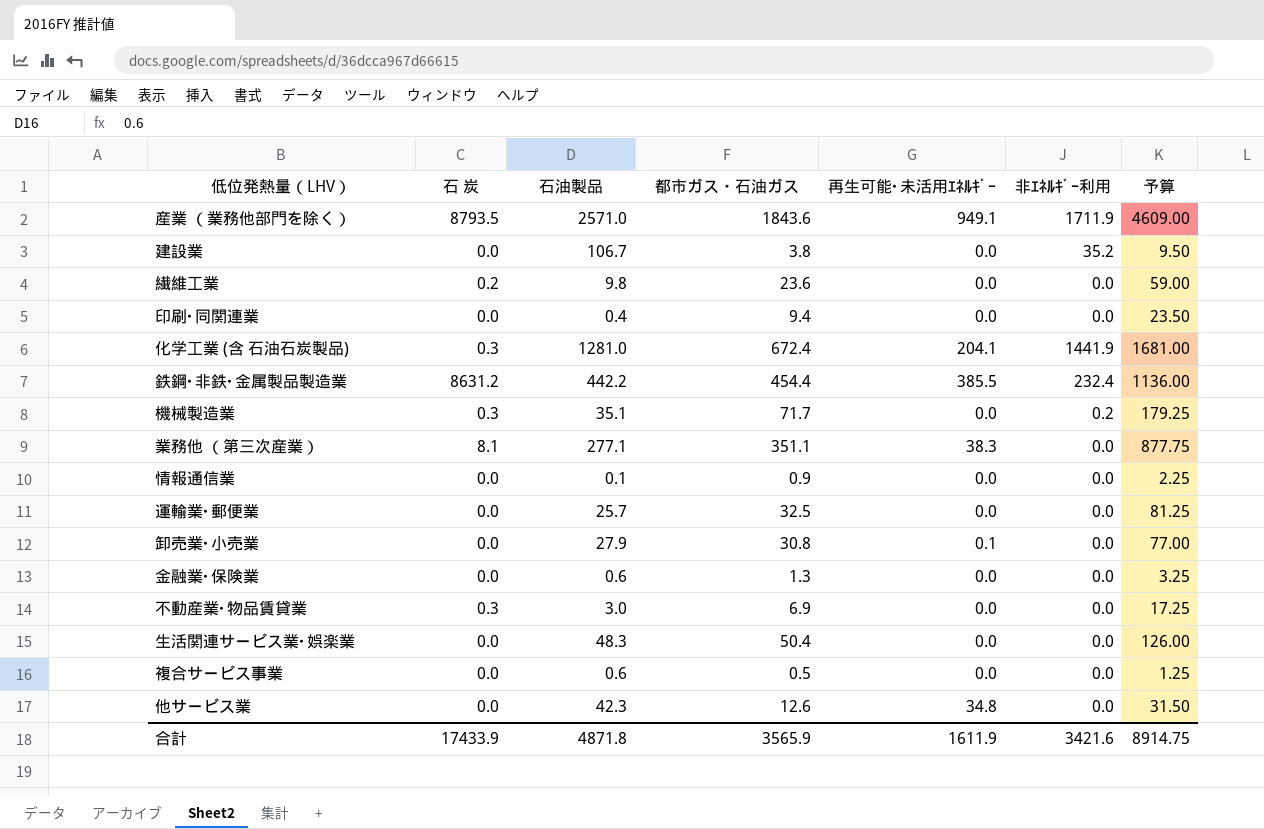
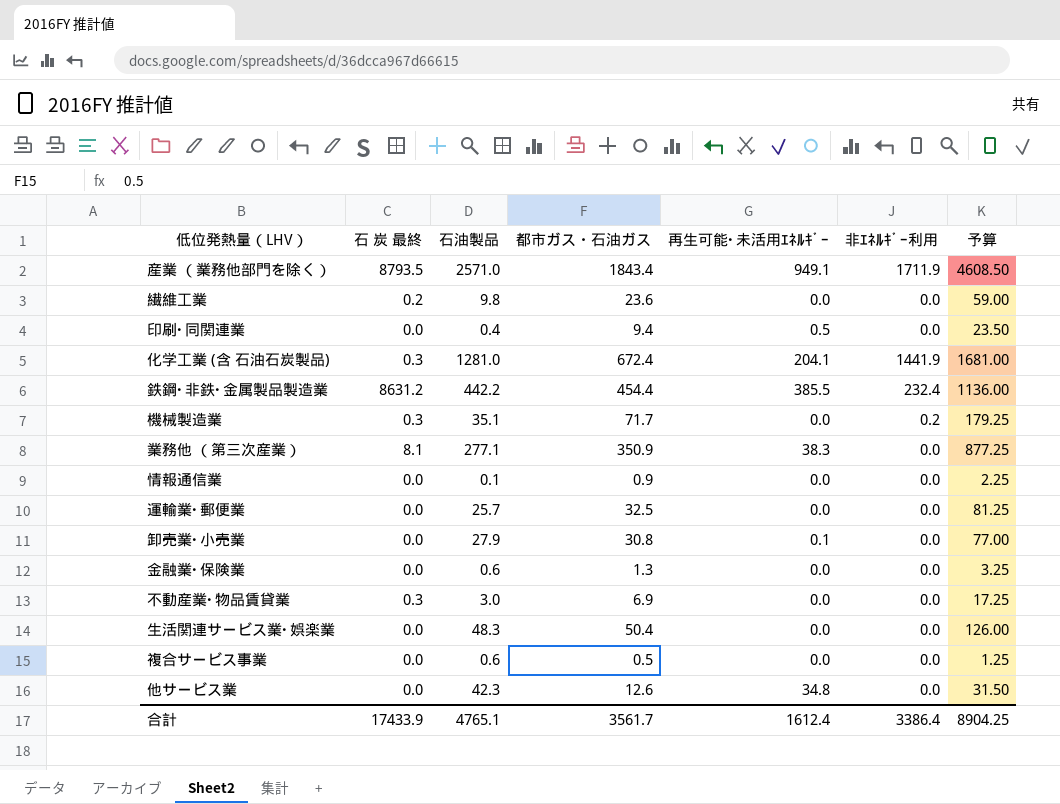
column name: 石 炭 -> 石 炭 最終
row 建設業: 0.0 | 106.7 | 3.8 | 0.0 | 35.2 | 9.50 -> none
産業 （業務他部門を除く） | 都市ガス・石油ガス: 1843.6 -> 1843.4
産業 （業務他部門を除く） | 予算: 4609.00 -> 4608.50
印刷･同関連業 | 再生可能･未活用ｴﾈﾙｷﾞｰ: 0.0 -> 0.5
業務他 （第三次産業） | 都市ガス・石油ガス: 351.1 -> 350.9
業務他 （第三次産業） | 予算: 877.75 -> 877.25
合計 | 石油製品: 4871.8 -> 4765.1
合計 | 都市ガス・石油ガス: 3565.9 -> 3561.7
合計 | 再生可能･未活用ｴﾈﾙｷﾞｰ: 1611.9 -> 1612.4
合計 | 非ｴﾈﾙｷﾞｰ利用: 3421.6 -> 3386.4
合計 | 予算: 8914.75 -> 8904.25

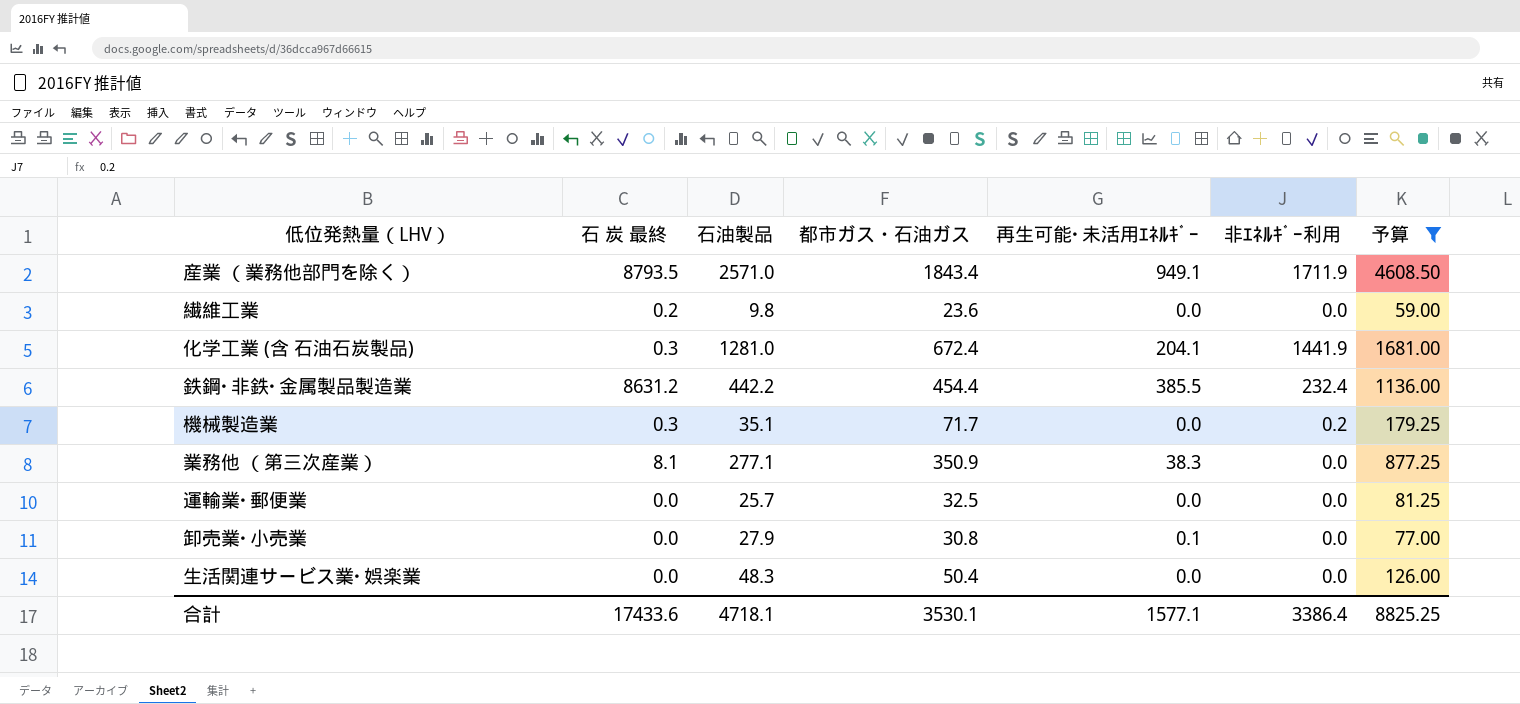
filter: none -> 予算 >= 59.00
合計 | 石 炭 最終: 17433.9 -> 17433.6
合計 | 石油製品: 4765.1 -> 4718.1
合計 | 都市ガス・石油ガス: 3561.7 -> 3530.1
合計 | 再生可能･未活用ｴﾈﾙｷﾞｰ: 1612.4 -> 1577.1
合計 | 予算: 8904.25 -> 8825.25

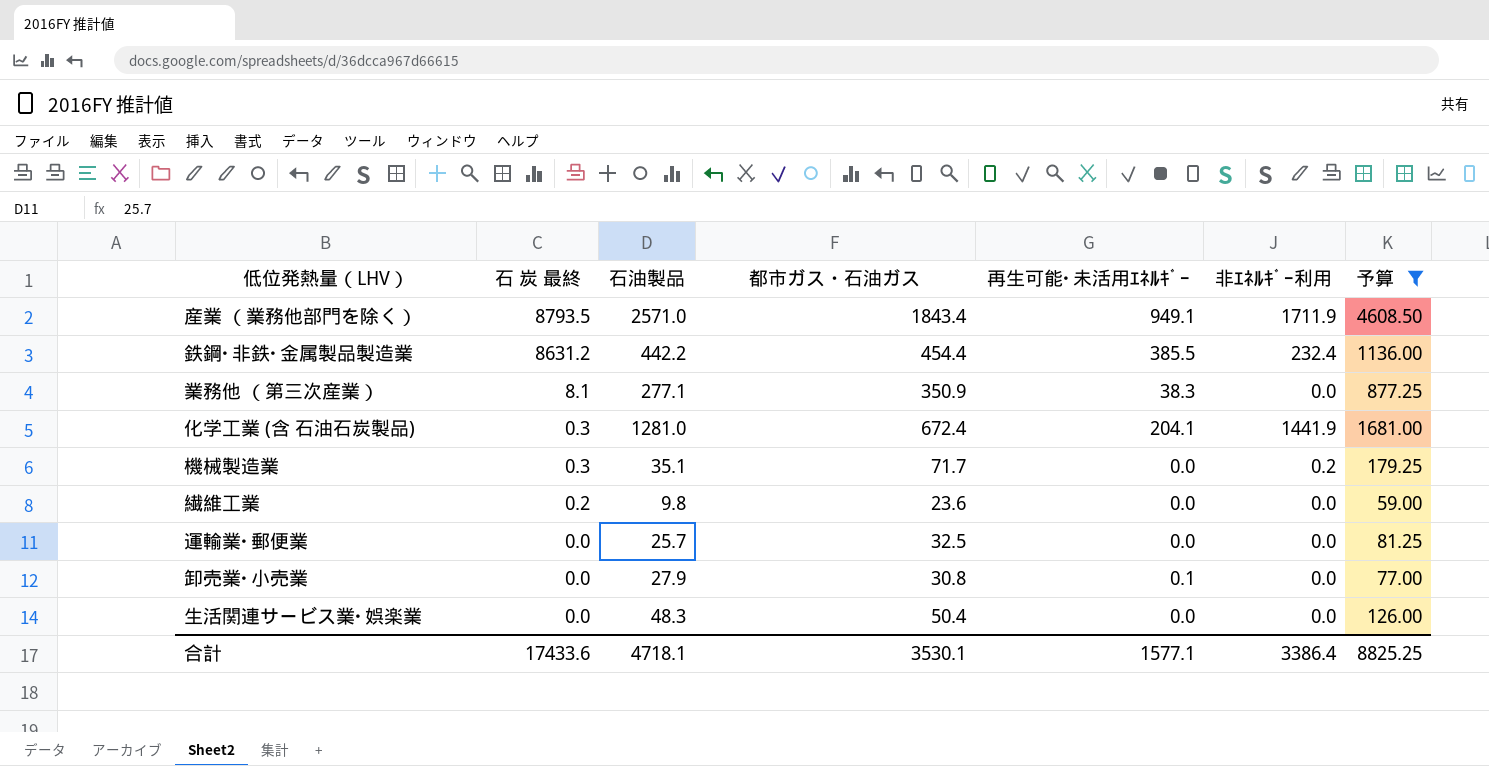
row order: none -> 石 炭 最終 descending

